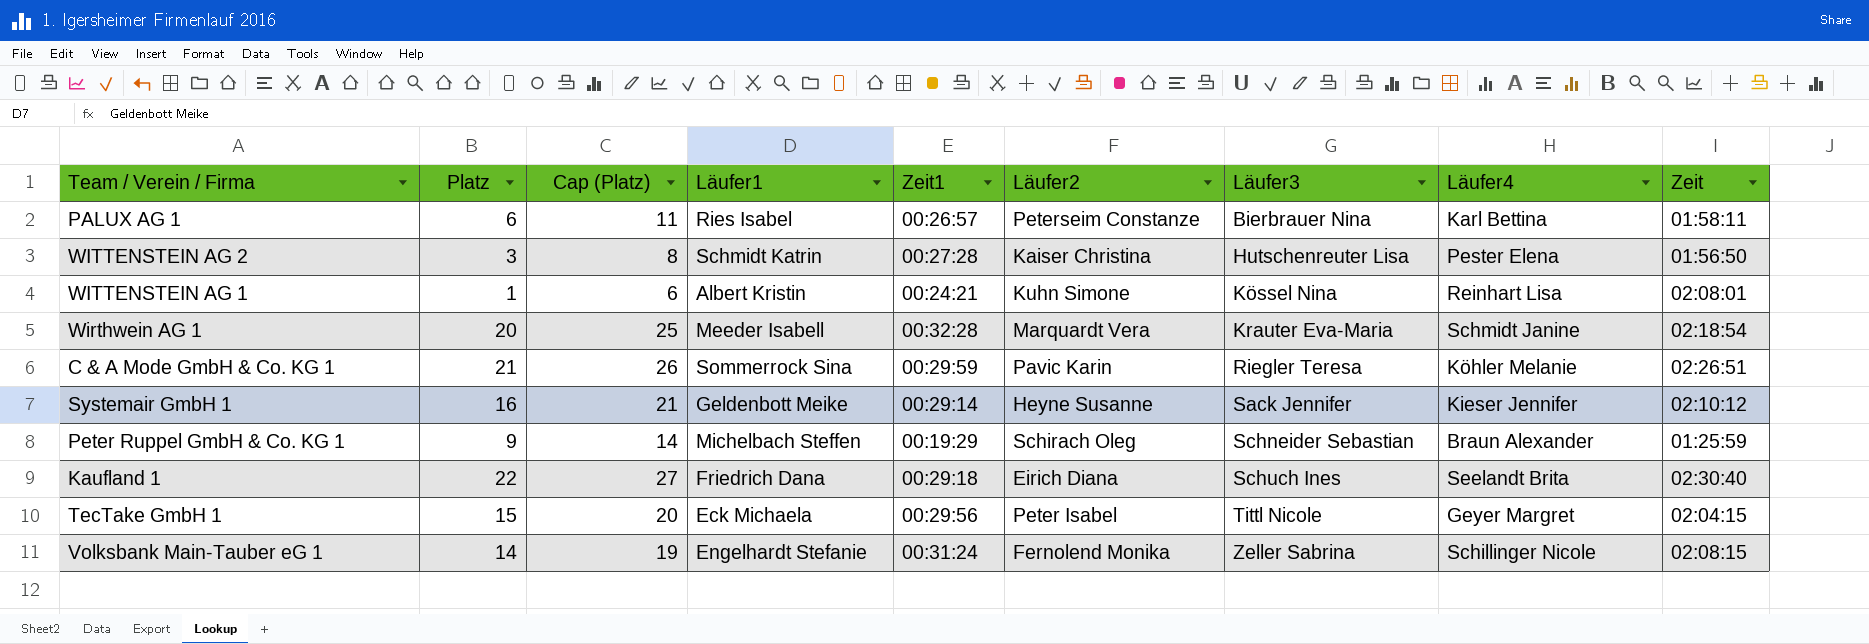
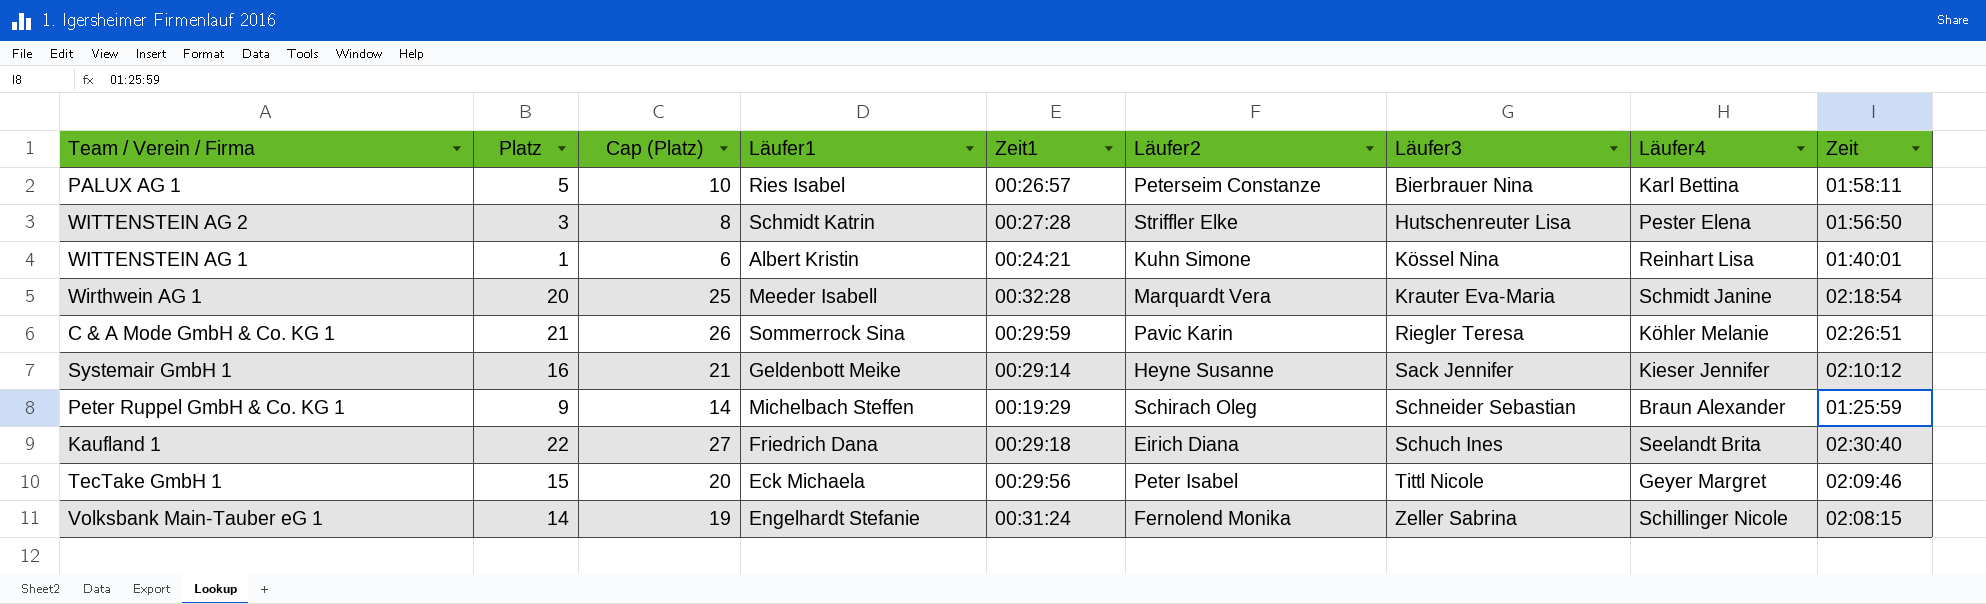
PALUX AG 1 | Platz: 6 -> 5
PALUX AG 1 | Cap (Platz): 11 -> 10
WITTENSTEIN AG 2 | Läufer2: Kaiser Christina -> Striffler Elke
WITTENSTEIN AG 1 | Zeit: 02:08:01 -> 01:40:01
TecTake GmbH 1 | Zeit: 02:04:15 -> 02:09:46

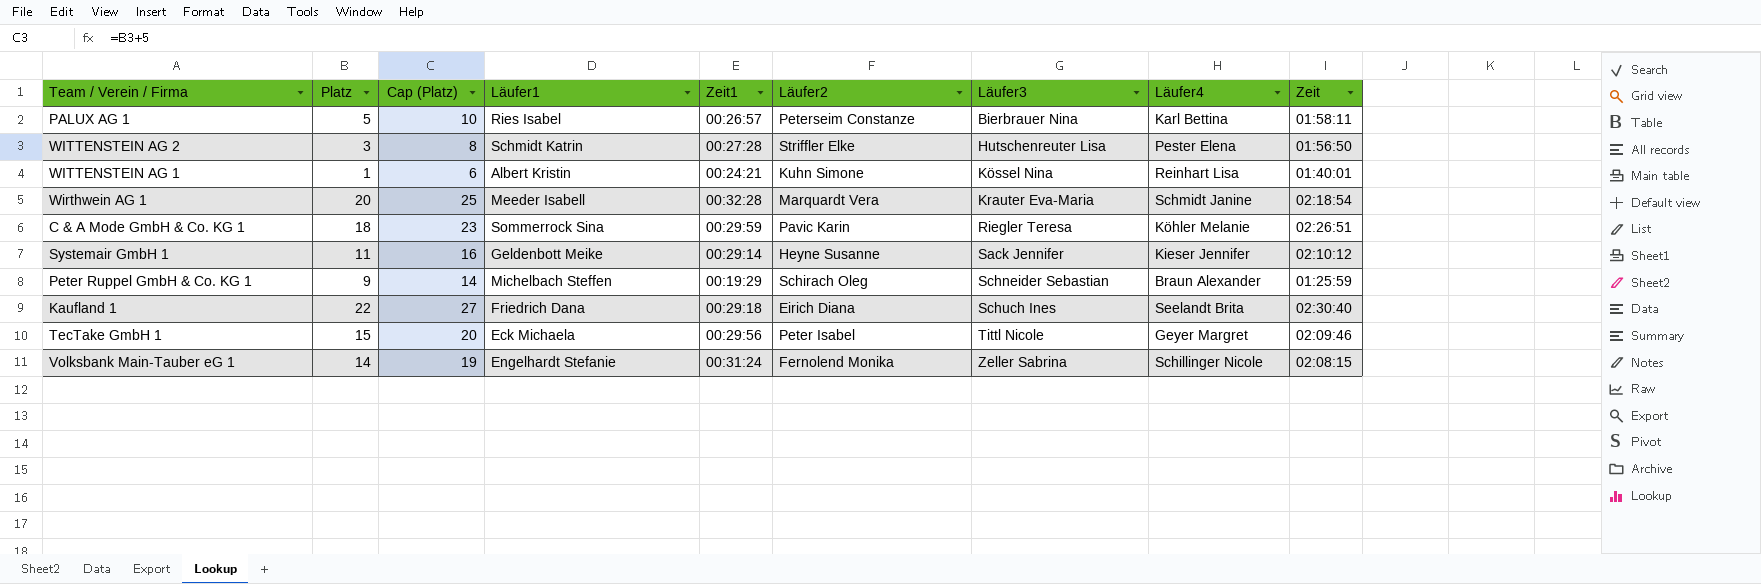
C & A Mode GmbH & Co. KG 1 | Platz: 21 -> 18
C & A Mode GmbH & Co. KG 1 | Cap (Platz): 26 -> 23
Systemair GmbH 1 | Platz: 16 -> 11
Systemair GmbH 1 | Cap (Platz): 21 -> 16

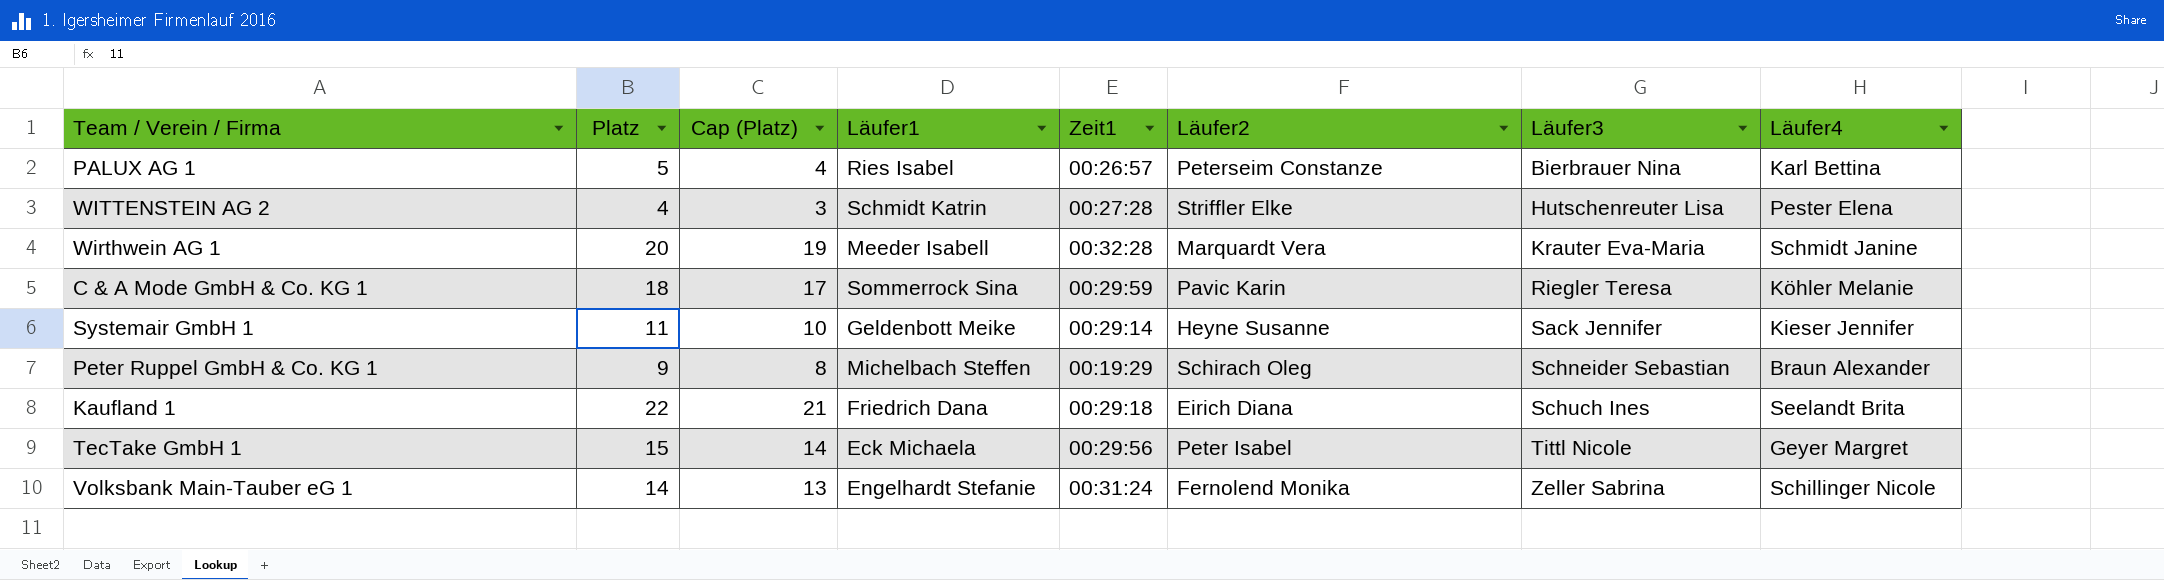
column Zeit | position: 9 -> none
column Cap (Platz) | formula: [Platz] + 5 -> [Platz] - 1
row WITTENSTEIN AG 1: 1 | 6 | Albert Kristin | 00:24:21 | Kuhn Simone | Kössel Nina | Reinhart Lisa | 01:40:01 -> none
WITTENSTEIN AG 2 | Platz: 3 -> 4

